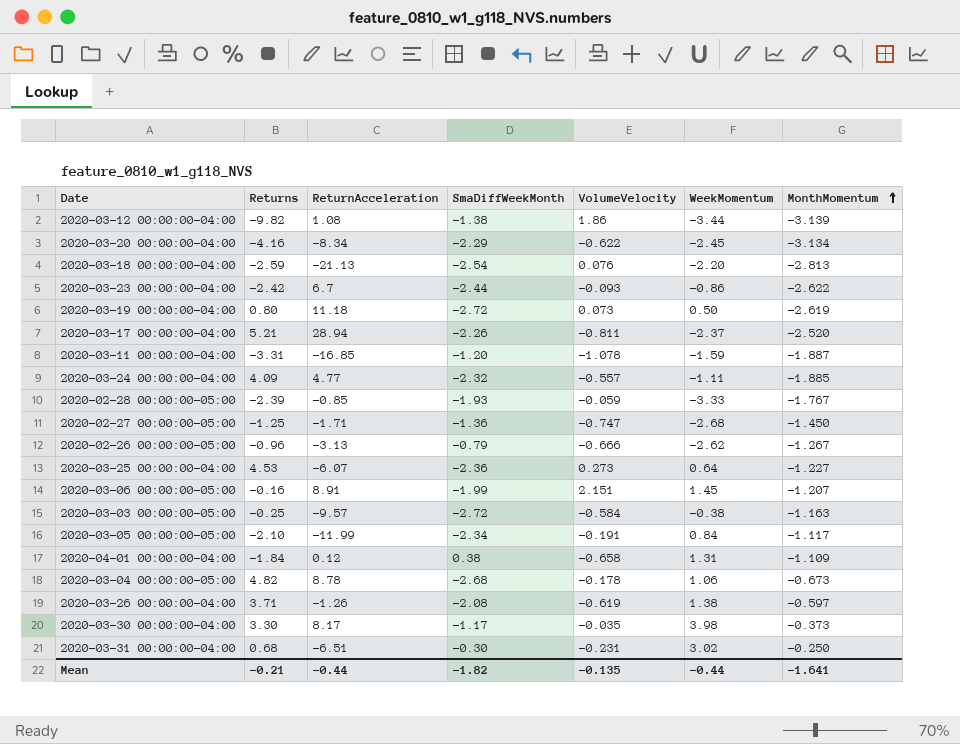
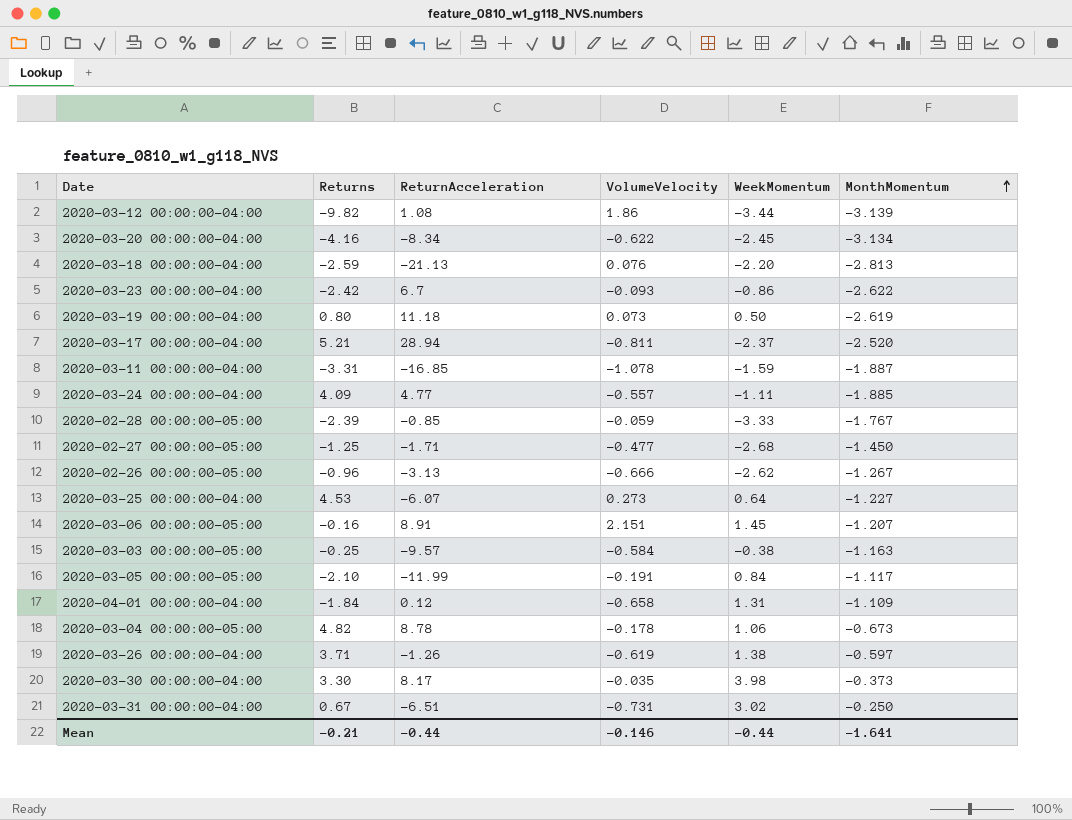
column SmaDiffWeekMonth | position: 4 -> none
2020-02-27 00:00:00-05:00 | VolumeVelocity: -0.747 -> -0.477
2020-03-31 00:00:00-04:00 | Returns: 0.68 -> 0.67
2020-03-31 00:00:00-04:00 | VolumeVelocity: -0.231 -> -0.731
Mean | VolumeVelocity: -0.135 -> -0.146

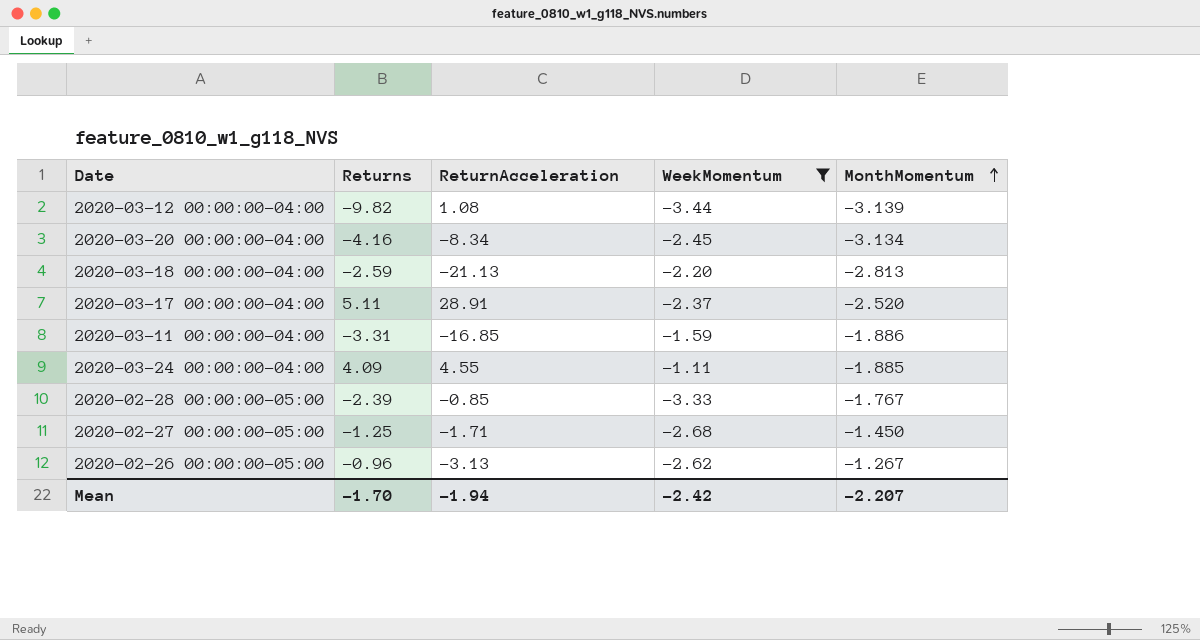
filter: none -> WeekMomentum <= -1.11
column VolumeVelocity | position: 4 -> none
2020-03-17 00:00:00-04:00 | Returns: 5.21 -> 5.11
2020-03-17 00:00:00-04:00 | ReturnAcceleration: 28.94 -> 28.91
2020-03-11 00:00:00-04:00 | MonthMomentum: -1.887 -> -1.886
2020-03-24 00:00:00-04:00 | ReturnAcceleration: 4.77 -> 4.55
Mean | Returns: -0.21 -> -1.70
Mean | ReturnAcceleration: -0.44 -> -1.94
Mean | WeekMomentum: -0.44 -> -2.42
Mean | MonthMomentum: -1.641 -> -2.207

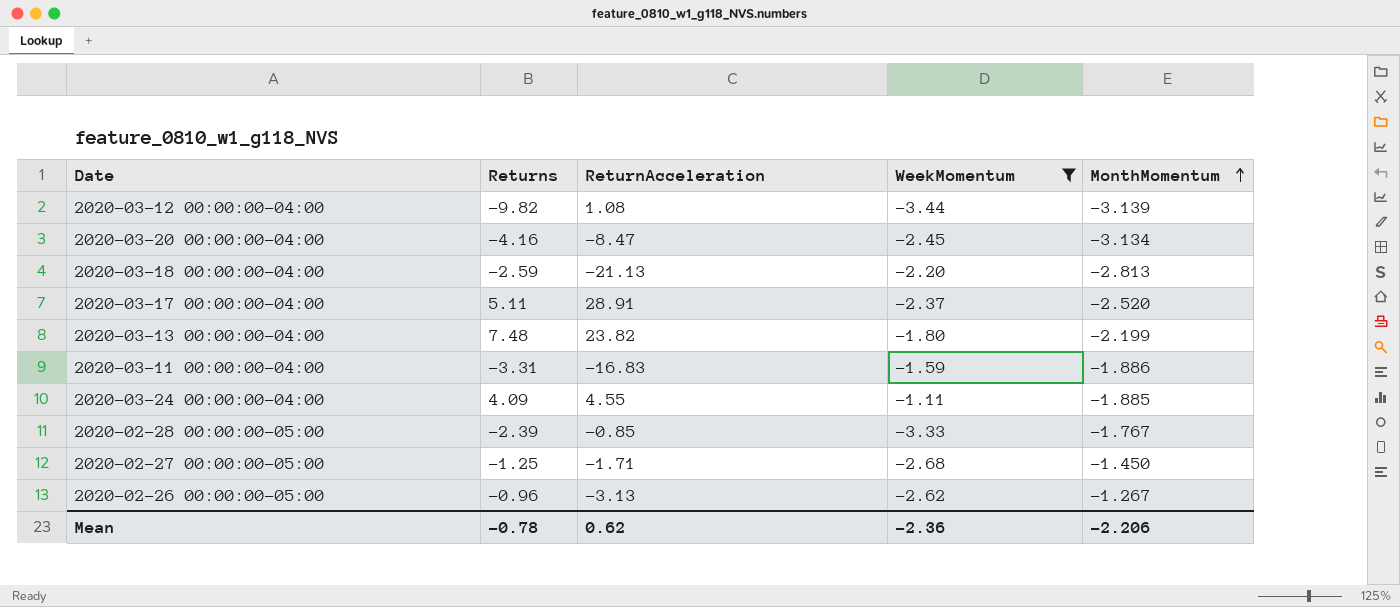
2020-03-20 00:00:00-04:00 | ReturnAcceleration: -8.34 -> -8.47
row 2020-03-13 00:00:00-04:00: none -> 7.48 | 23.82 | -1.80 | -2.199
2020-03-11 00:00:00-04:00 | ReturnAcceleration: -16.85 -> -16.83
Mean | Returns: -1.70 -> -0.78
Mean | ReturnAcceleration: -1.94 -> 0.62
Mean | WeekMomentum: -2.42 -> -2.36
Mean | MonthMomentum: -2.207 -> -2.206

